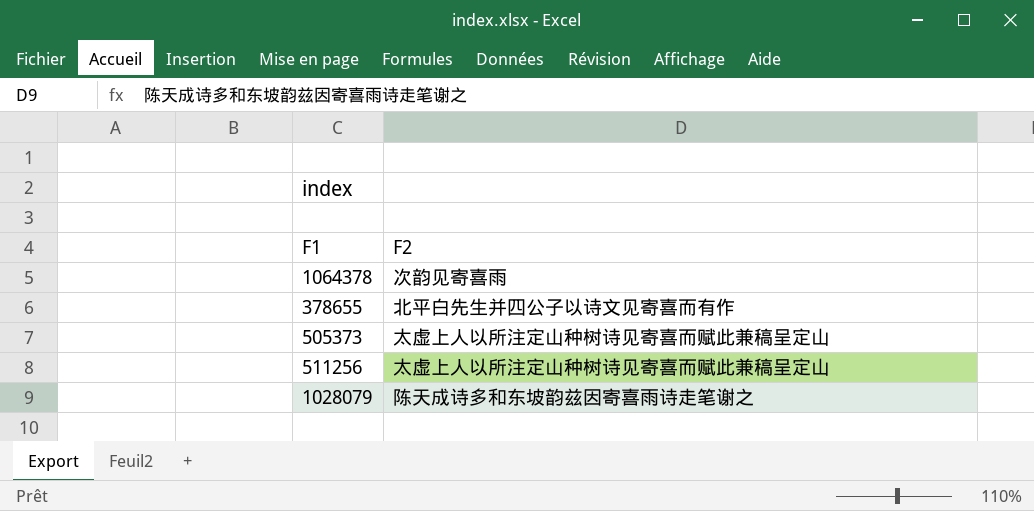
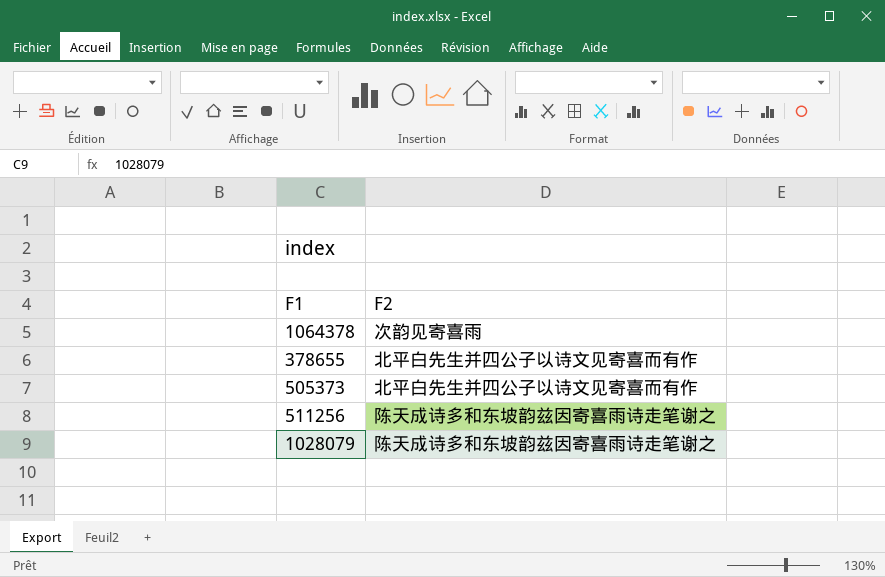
505373 | F2: 太虚上人以所注定山种树诗见寄喜而赋此兼稿呈定山 -> 北平白先生并四公子以诗文见寄喜而有作
511256 | F2: 太虚上人以所注定山种树诗见寄喜而赋此兼稿呈定山 -> 陈天成诗多和东坡韵兹因寄喜雨诗走笔谢之

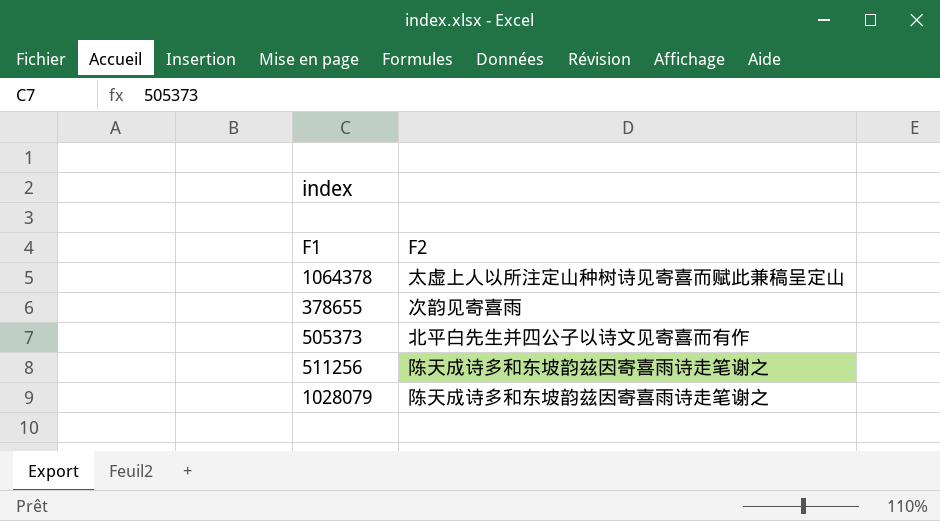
1064378 | F2: 次韵见寄喜雨 -> 太虚上人以所注定山种树诗见寄喜而赋此兼稿呈定山
378655 | F2: 北平白先生并四公子以诗文见寄喜而有作 -> 次韵见寄喜雨

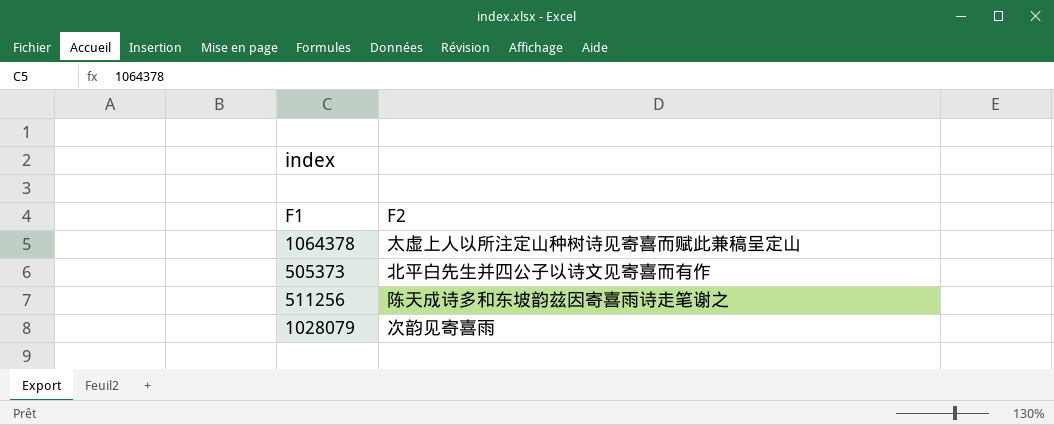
row 378655: 次韵见寄喜雨 -> none
1028079 | F2: 陈天成诗多和东坡韵兹因寄喜雨诗走笔谢之 -> 次韵见寄喜雨

